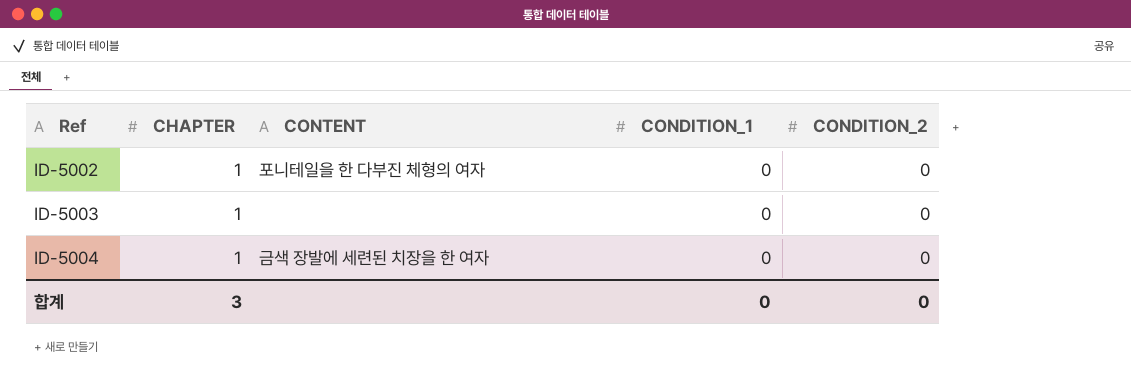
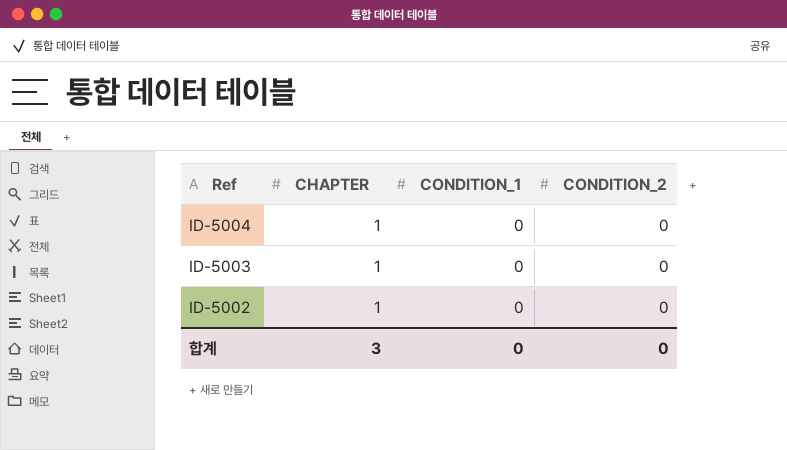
row order: Ref ascending -> Ref descending
column CONTENT | position: 3 -> none

